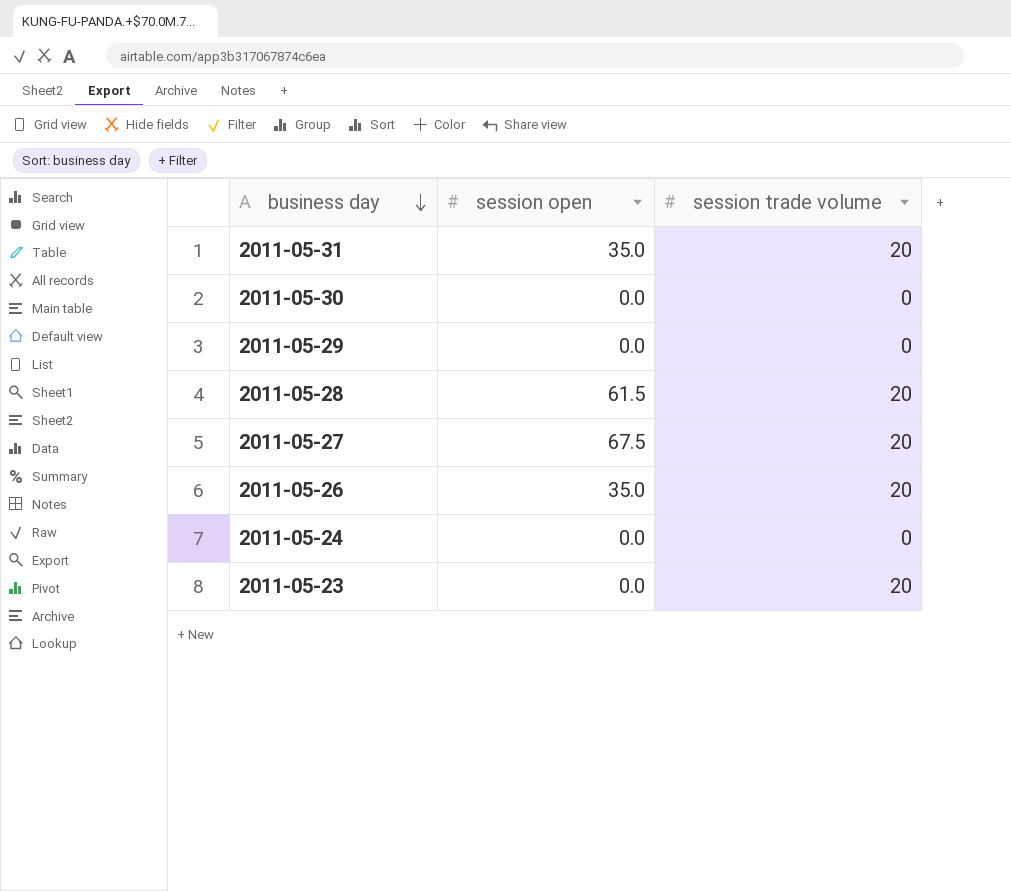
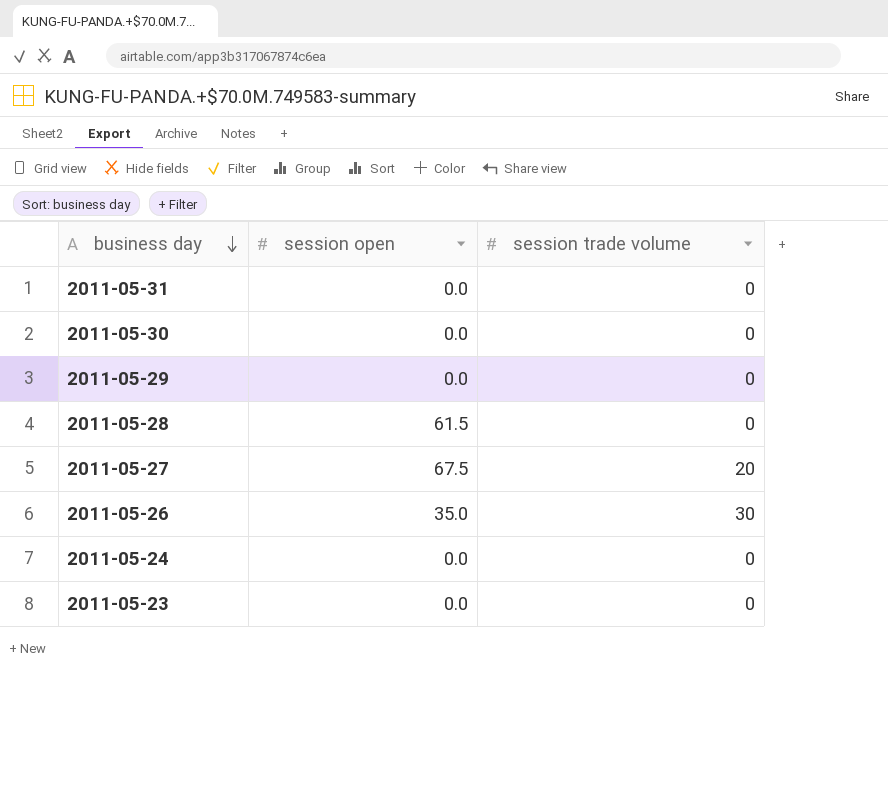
2011-05-31 | session open: 35.0 -> 0.0
2011-05-31 | session trade volume: 20 -> 0
2011-05-28 | session trade volume: 20 -> 0
2011-05-26 | session trade volume: 20 -> 30
2011-05-23 | session trade volume: 20 -> 0

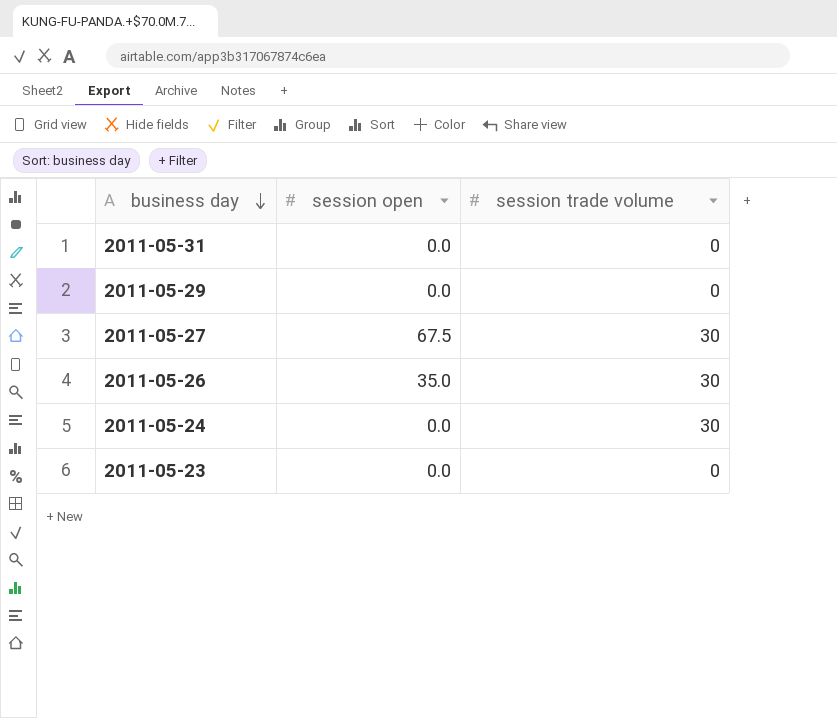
row 2011-05-30: 0.0 | 0 -> none
row 2011-05-28: 61.5 | 0 -> none
2011-05-27 | session trade volume: 20 -> 30
2011-05-24 | session trade volume: 0 -> 30

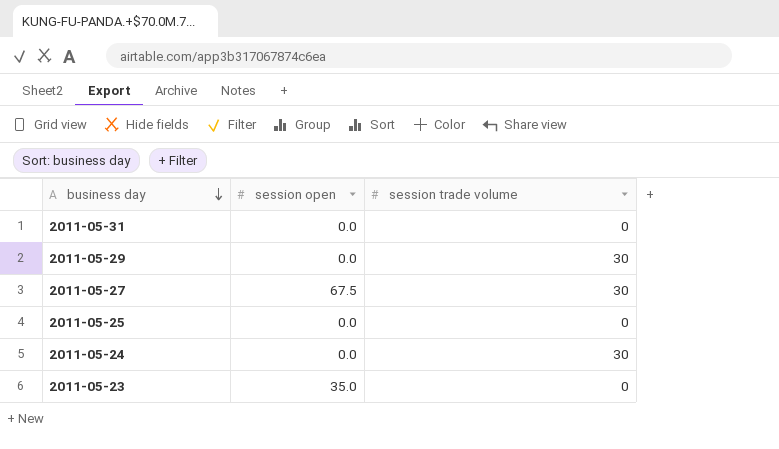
row 2011-05-26: 35.0 | 30 -> none
2011-05-29 | session trade volume: 0 -> 30
row 2011-05-25: none -> 0.0 | 0
2011-05-23 | session open: 0.0 -> 35.0

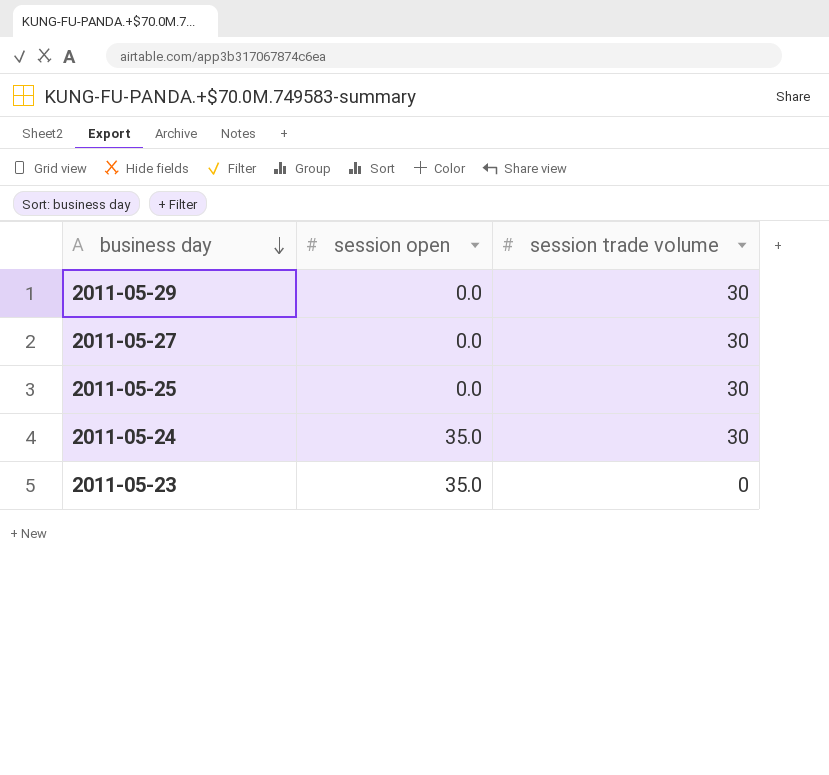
row 2011-05-31: 0.0 | 0 -> none
2011-05-27 | session open: 67.5 -> 0.0
2011-05-25 | session trade volume: 0 -> 30
2011-05-24 | session open: 0.0 -> 35.0

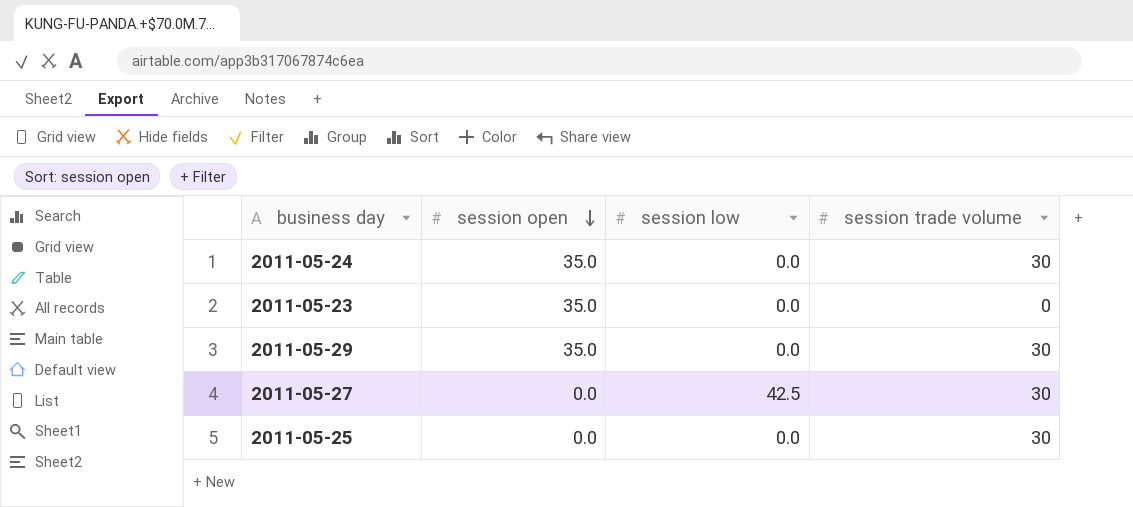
row order: business day descending -> session open descending
column session low | position: none -> 3
2011-05-29 | session open: 0.0 -> 35.0

